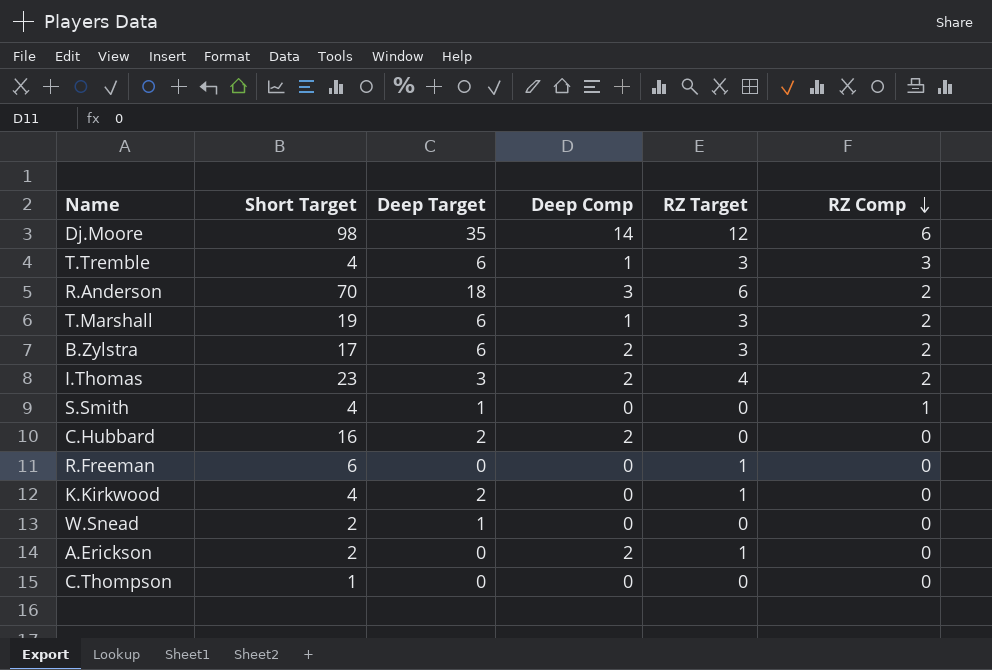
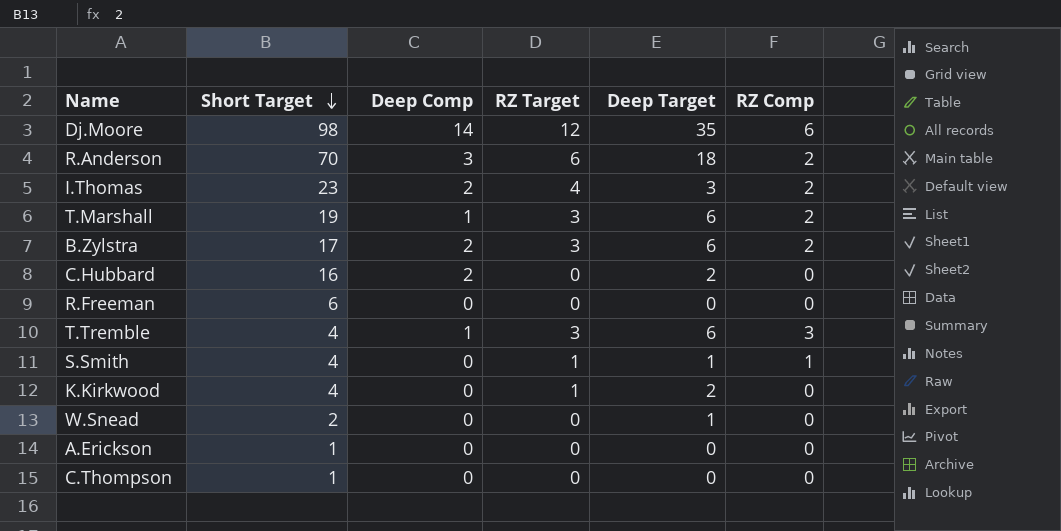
row order: RZ Comp descending -> Short Target descending
column Deep Target | position: 3 -> 5
R.Freeman | RZ Target: 1 -> 0
S.Smith | RZ Target: 0 -> 1
A.Erickson | Short Target: 2 -> 1
A.Erickson | Deep Comp: 2 -> 0
A.Erickson | RZ Target: 1 -> 0

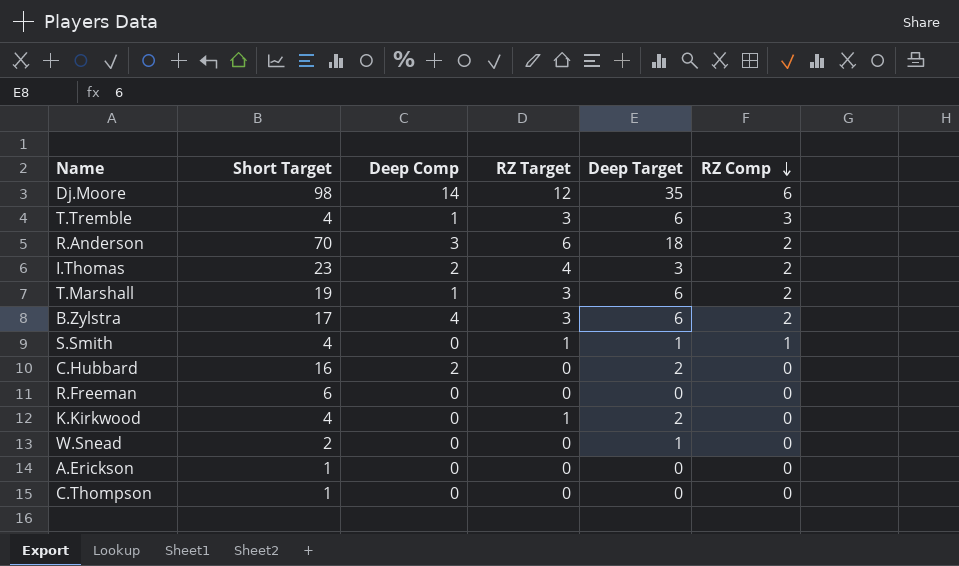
row order: Short Target descending -> RZ Comp descending
B.Zylstra | Deep Comp: 2 -> 4

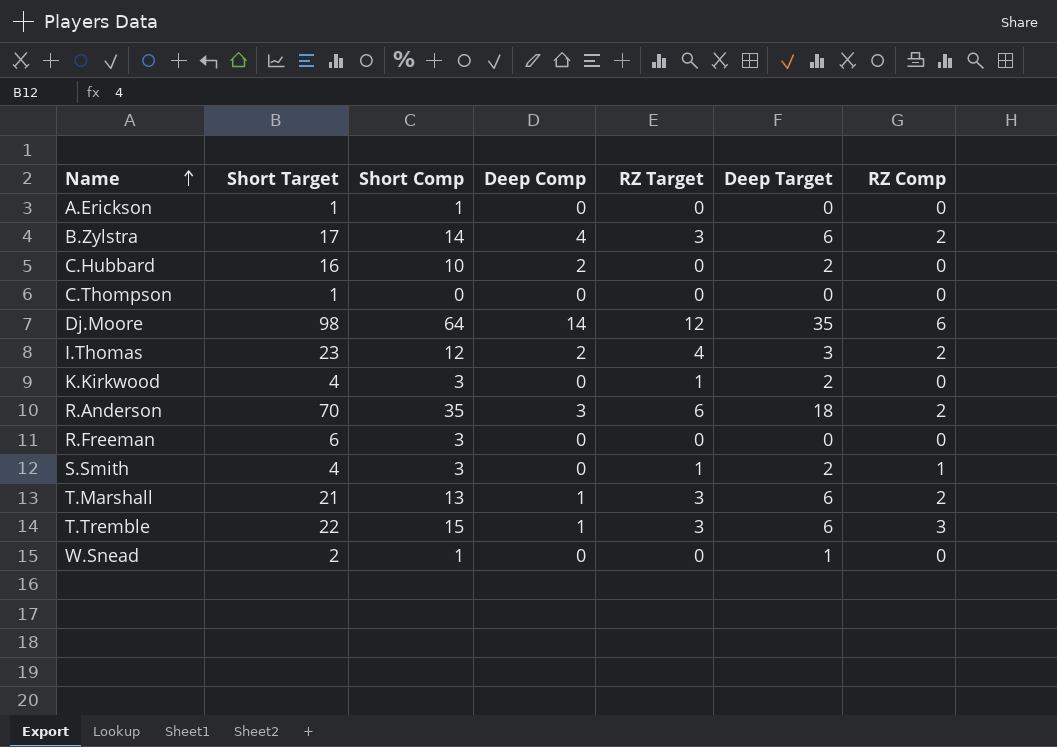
row order: RZ Comp descending -> Name ascending
column Short Comp | position: none -> 3
S.Smith | Deep Target: 1 -> 2
T.Marshall | Short Target: 19 -> 21
T.Tremble | Short Target: 4 -> 22

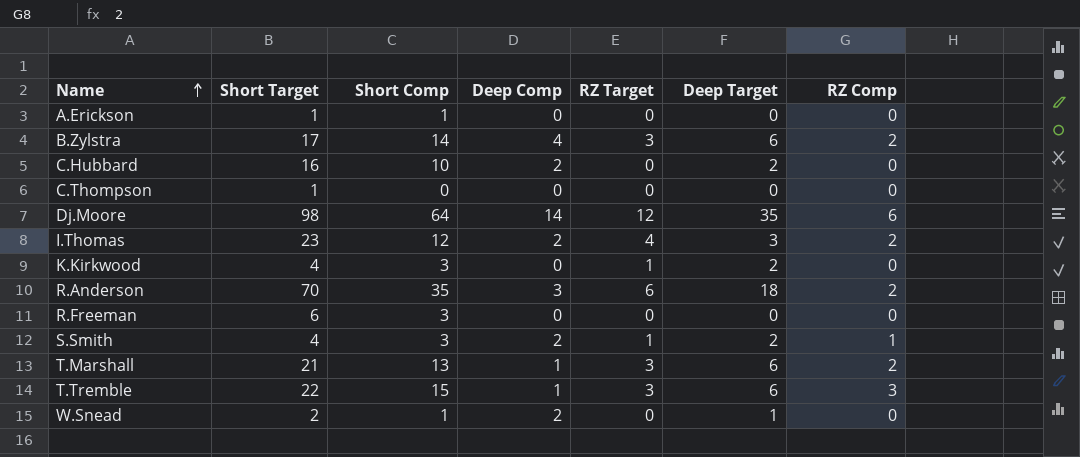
S.Smith | Deep Comp: 0 -> 2
W.Snead | Deep Comp: 0 -> 2

